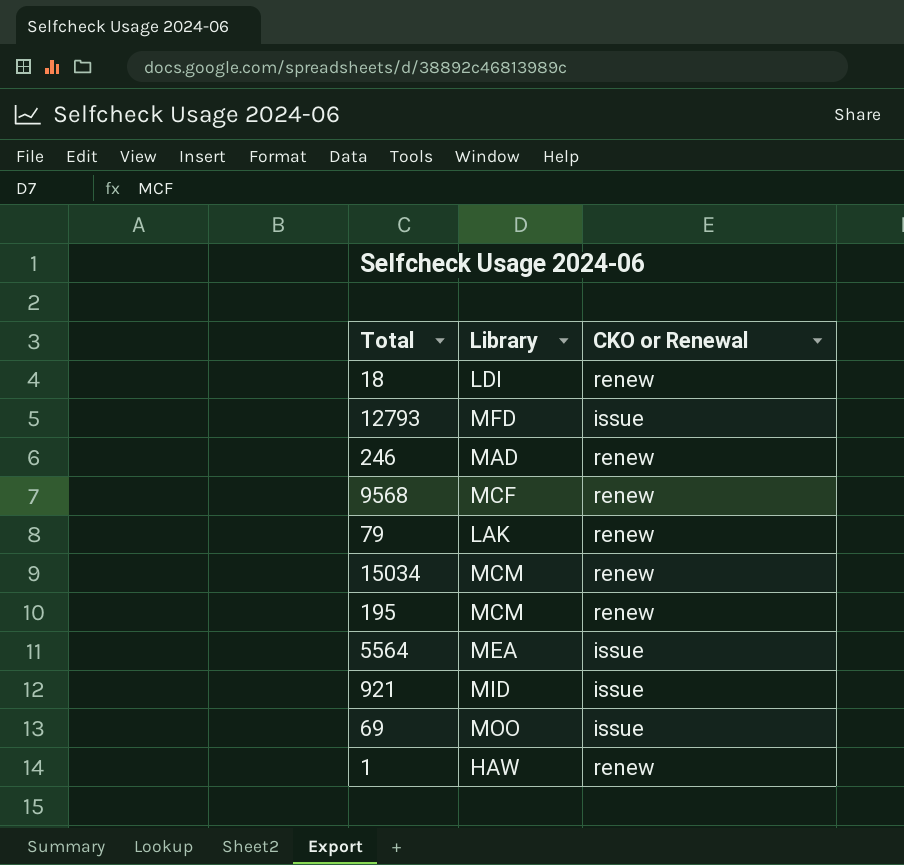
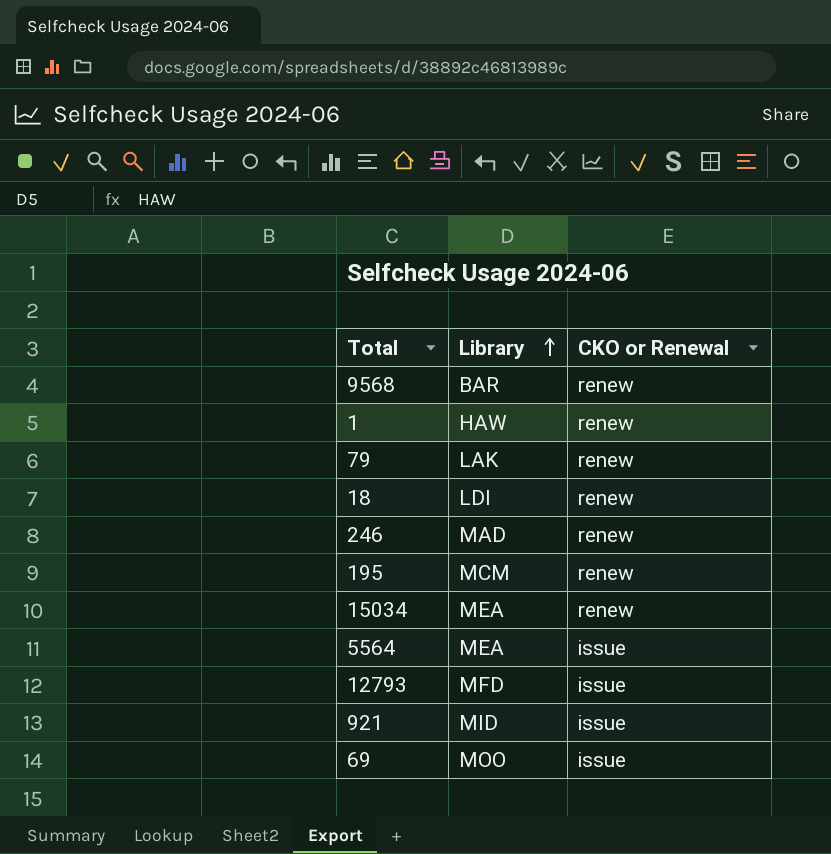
row order: none -> Library ascending
9568 | Library: MCF -> BAR
15034 | Library: MCM -> MEA

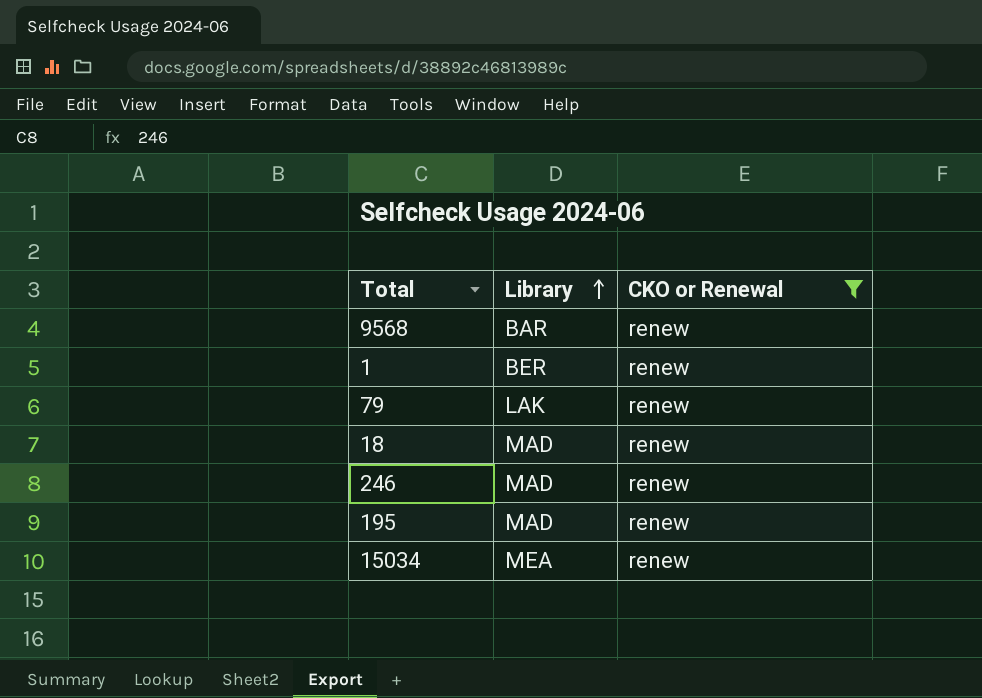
filter: none -> CKO or Renewal = renew
1 | Library: HAW -> BER
18 | Library: LDI -> MAD
195 | Library: MCM -> MAD

